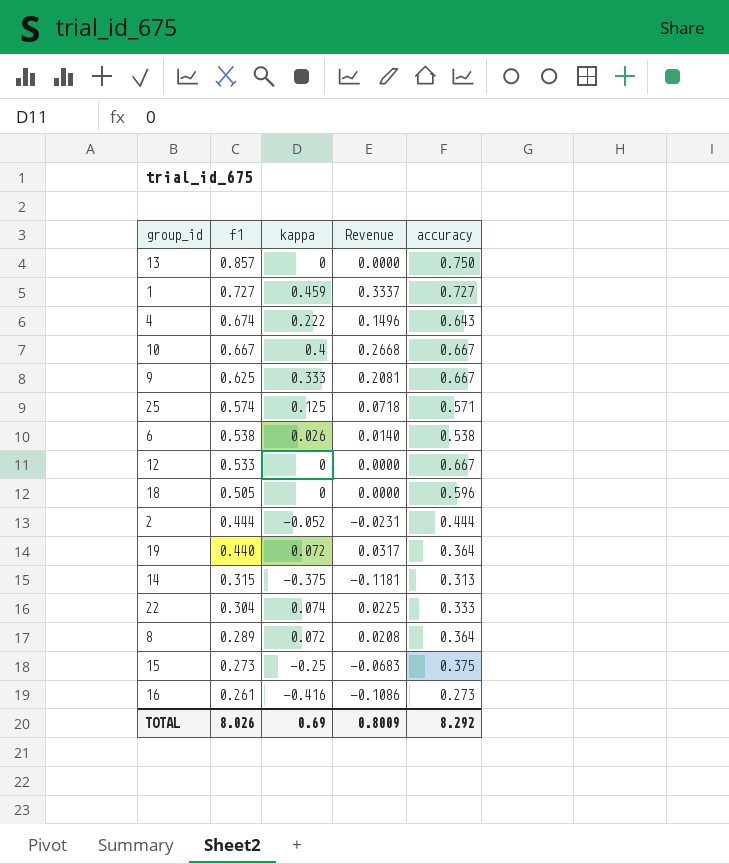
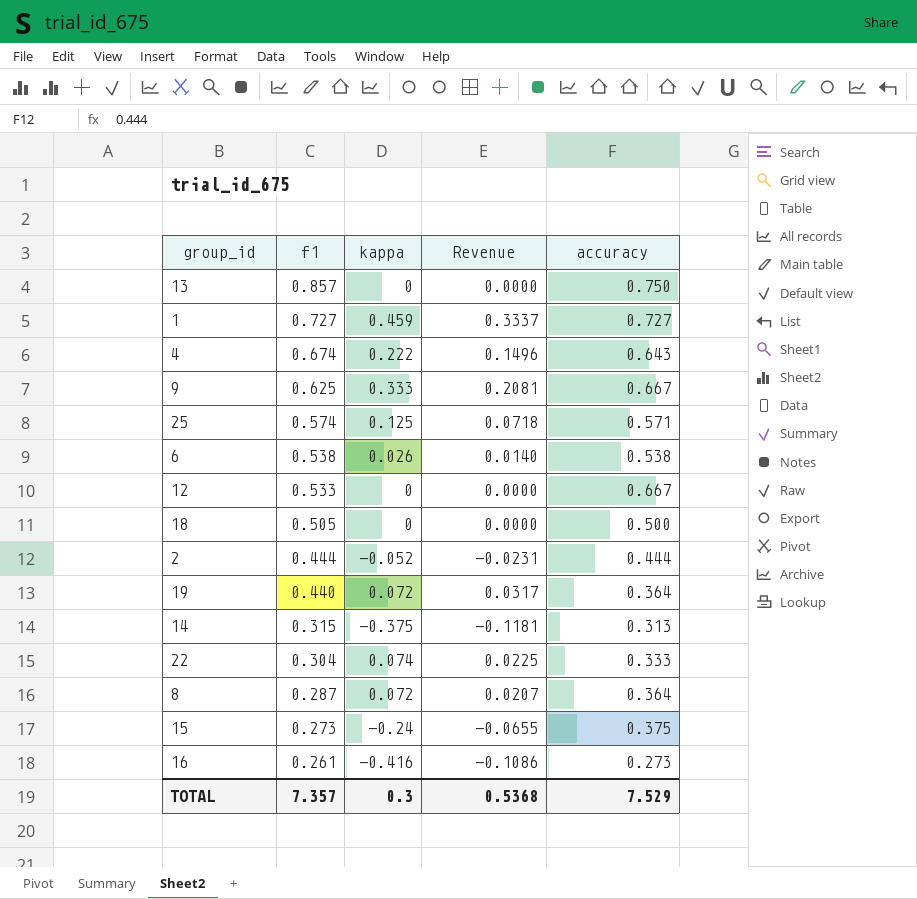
row 10: 0.667 | 0.4 | 0.2668 | 0.667 -> none
18 | accuracy: 0.596 -> 0.500
8 | f1: 0.289 -> 0.287
8 | Revenue: 0.0208 -> 0.0207
15 | kappa: -0.25 -> -0.24
15 | Revenue: -0.0683 -> -0.0655
TOTAL | f1: 8.026 -> 7.357
TOTAL | kappa: 0.69 -> 0.3
TOTAL | Revenue: 0.8009 -> 0.5368
TOTAL | accuracy: 8.292 -> 7.529

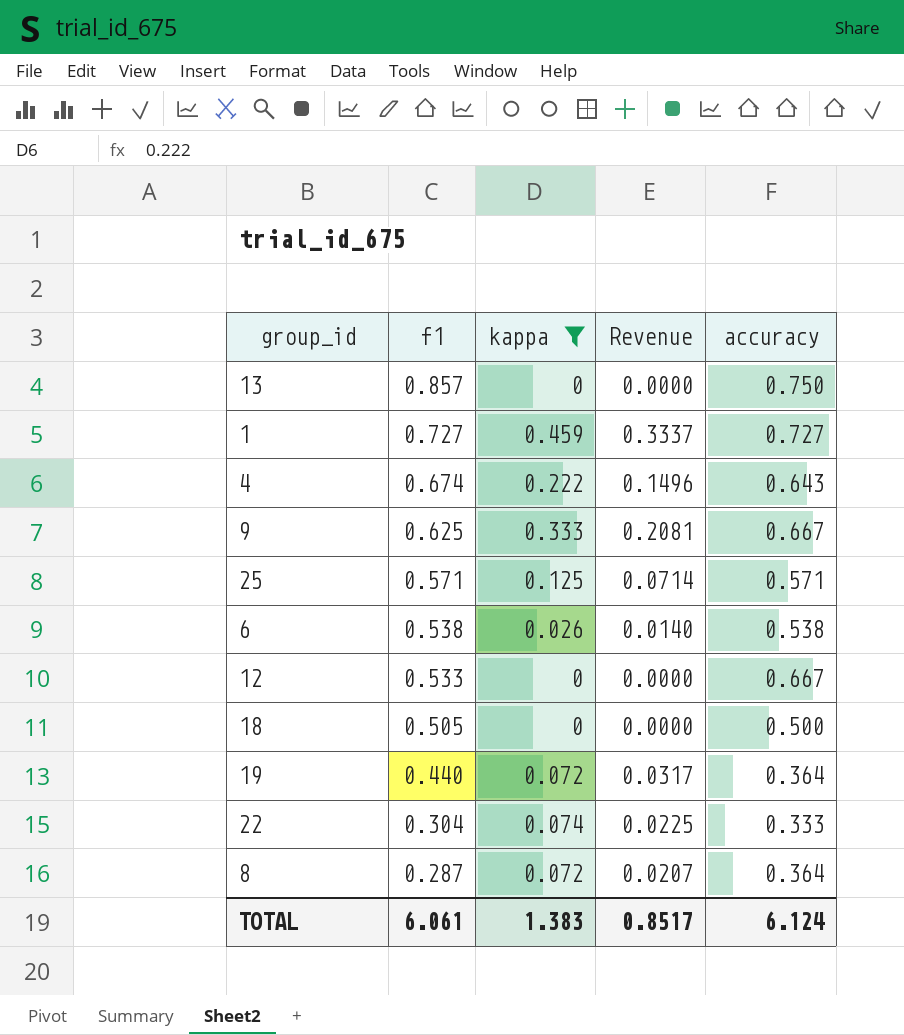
filter: none -> kappa >= 0
25 | f1: 0.574 -> 0.571
25 | Revenue: 0.0718 -> 0.0714
TOTAL | f1: 7.357 -> 6.061
TOTAL | kappa: 0.3 -> 1.383
TOTAL | Revenue: 0.5368 -> 0.8517
TOTAL | accuracy: 7.529 -> 6.124

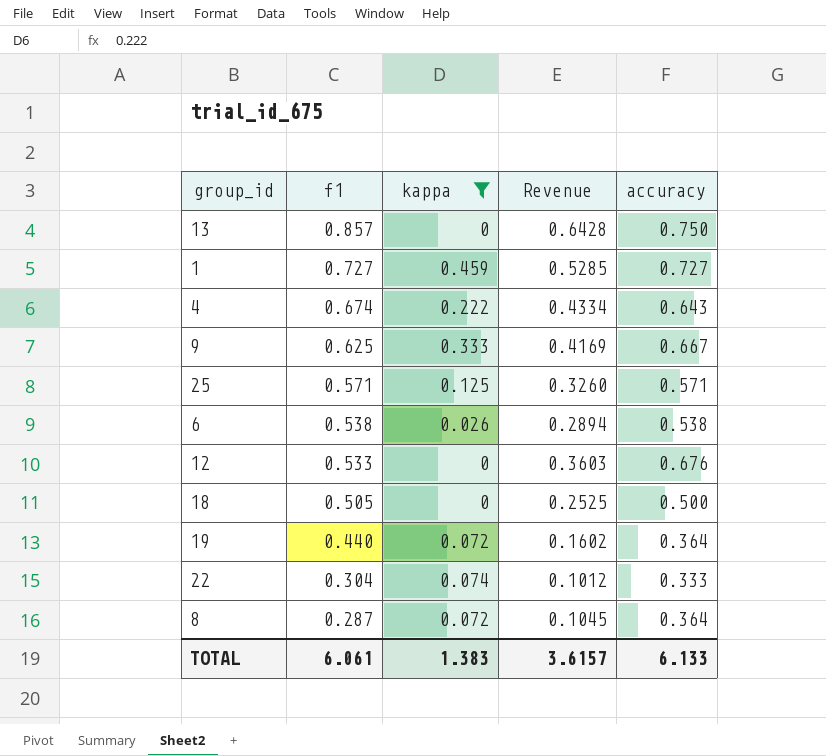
column Revenue | formula: [f1] * [kappa] -> [f1] * [accuracy]
12 | accuracy: 0.667 -> 0.676
TOTAL | Revenue: 0.8517 -> 3.6157
TOTAL | accuracy: 6.124 -> 6.133

